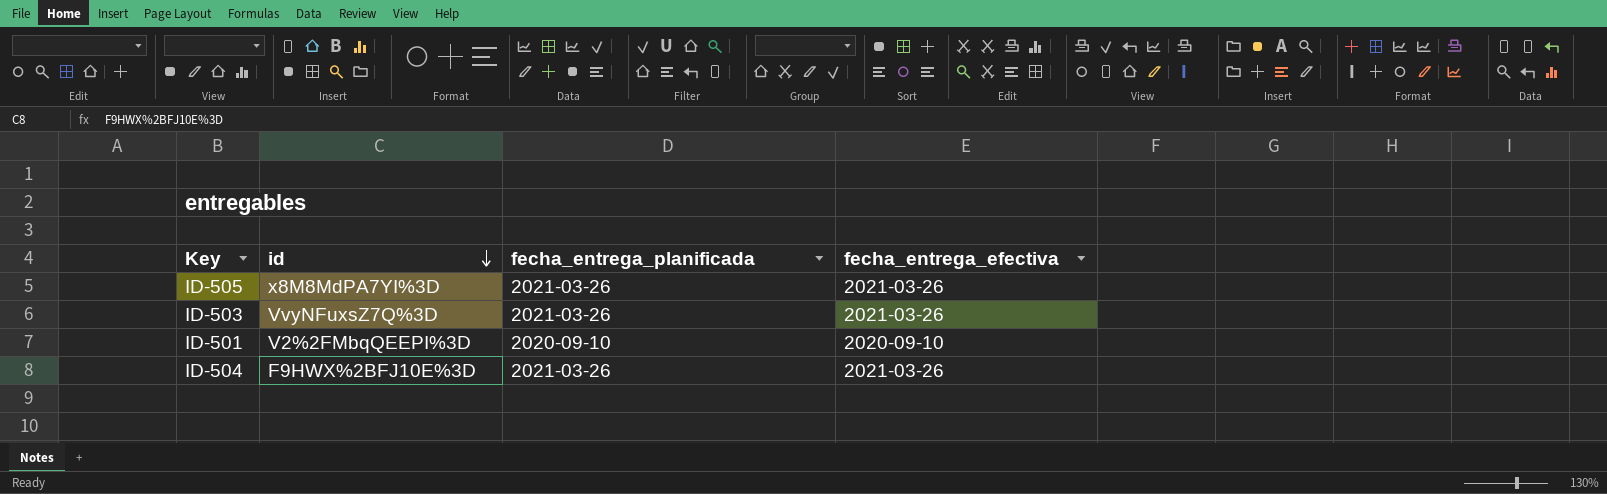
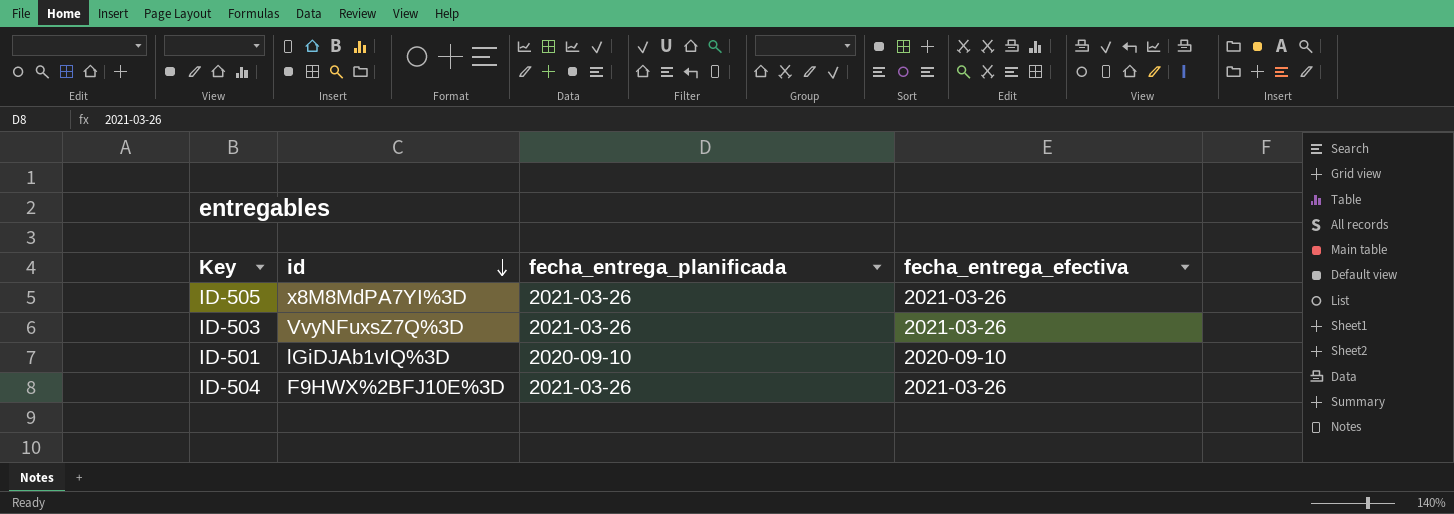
ID-501 | id: V2%2FMbqQEEPI%3D -> lGiDJAb1vIQ%3D

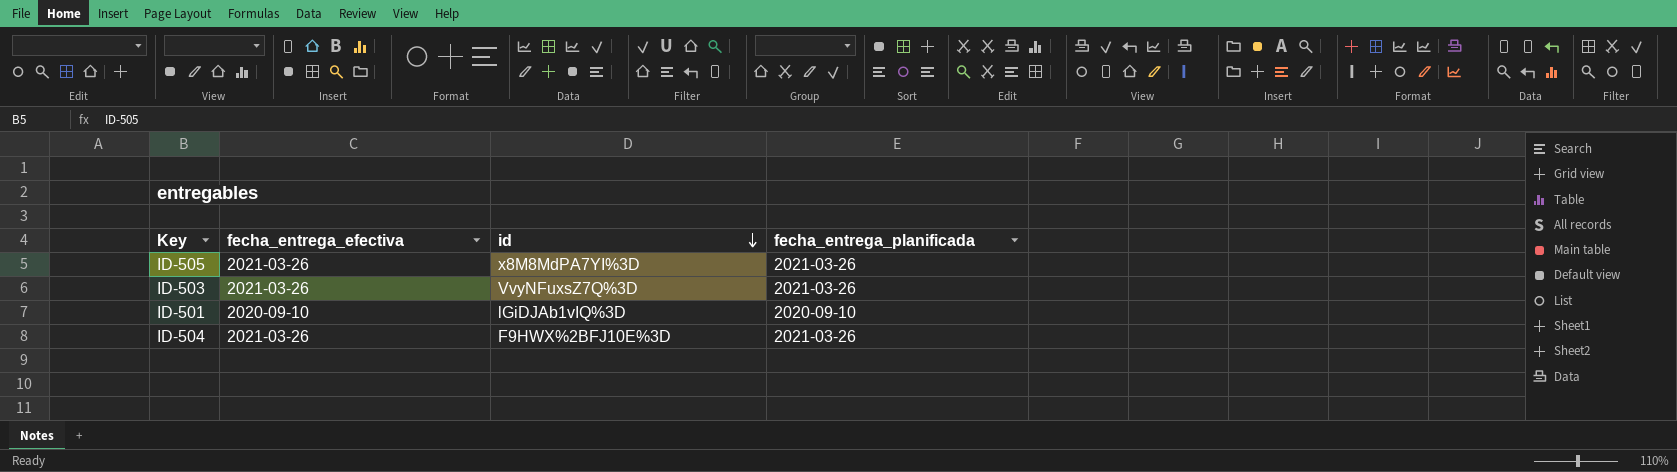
column fecha_entrega_efectiva | position: 4 -> 2

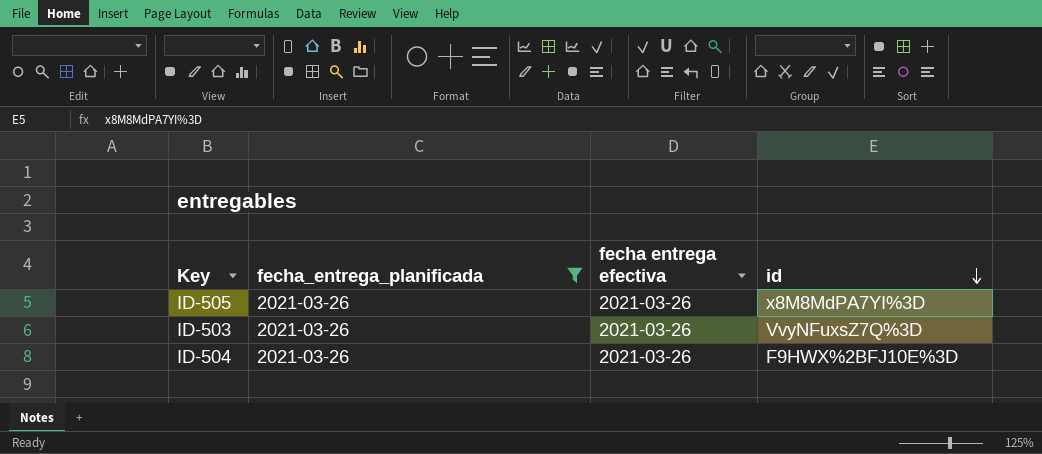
filter: none -> fecha_entrega_planificada = 2021-03-26
column fecha_entrega_planificada | position: 4 -> 2
column name: fecha_entrega_efectiva -> fecha entrega efectiva

